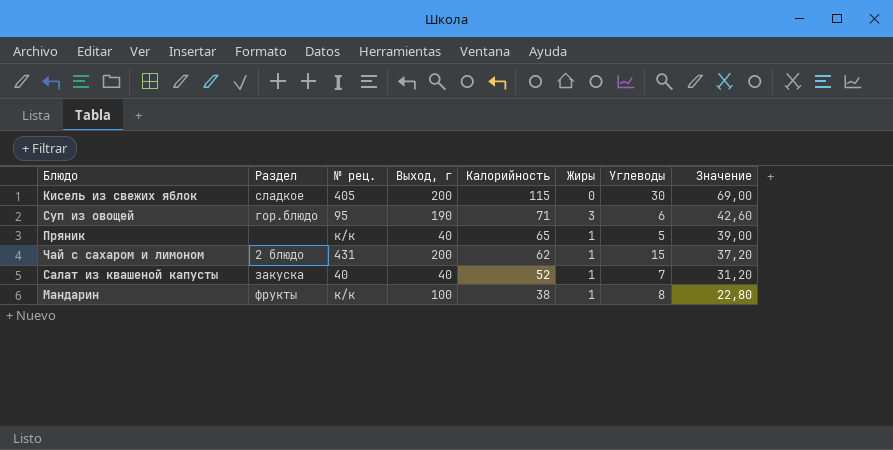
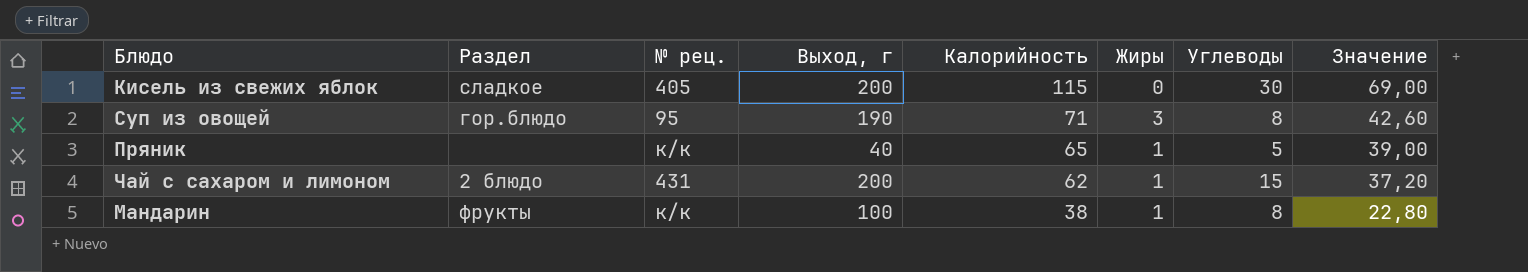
row Салат из квашеной капусты: закуска | 40 | 40 | 52 | 1 | 7 | 31,20 -> none
Суп из овощей | Углеводы: 6 -> 8

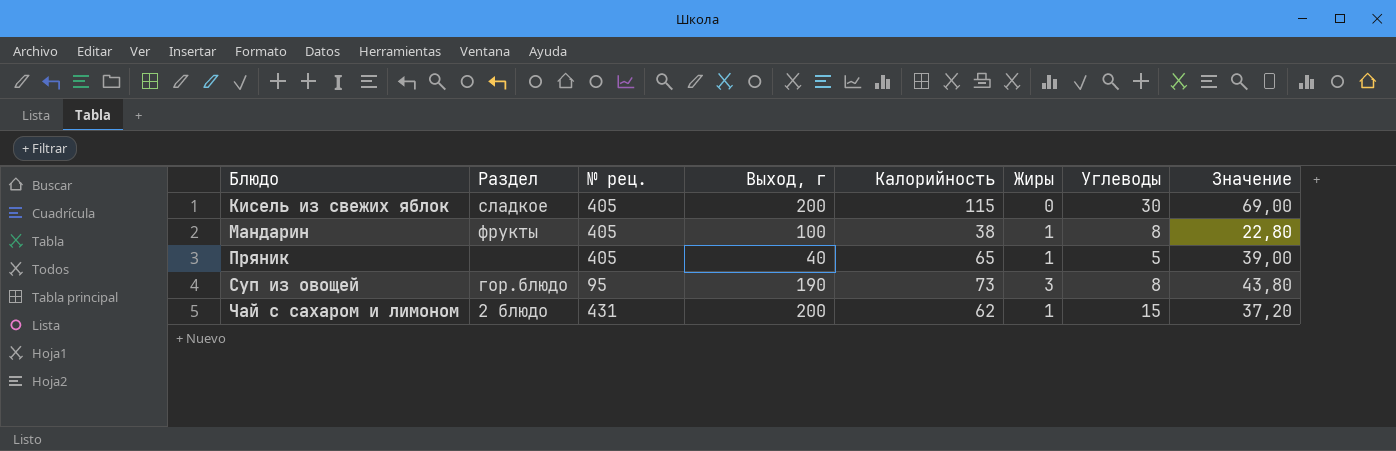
row order: Калорийность descending -> Блюдо ascending
Мандарин | № рец.: к/к -> 405
Пряник | № рец.: к/к -> 405
Суп из овощей | Калорийность: 71 -> 73
Суп из овощей | Значение: 42,60 -> 43,80

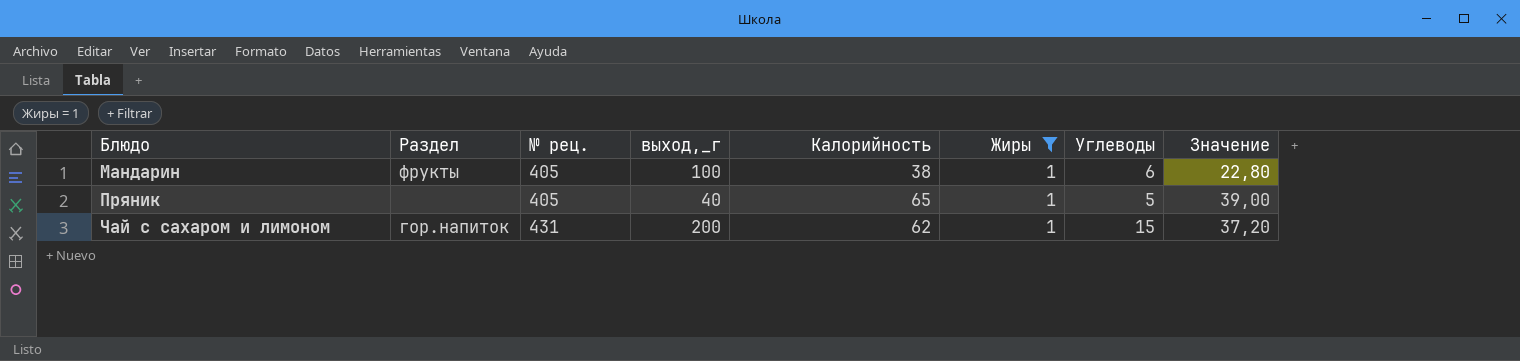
filter: none -> Жиры = 1
column name: Выход, г -> выход,_г
Мандарин | Углеводы: 8 -> 6
Чай с сахаром и лимоном | Раздел: 2 блюдо -> гор.напиток

